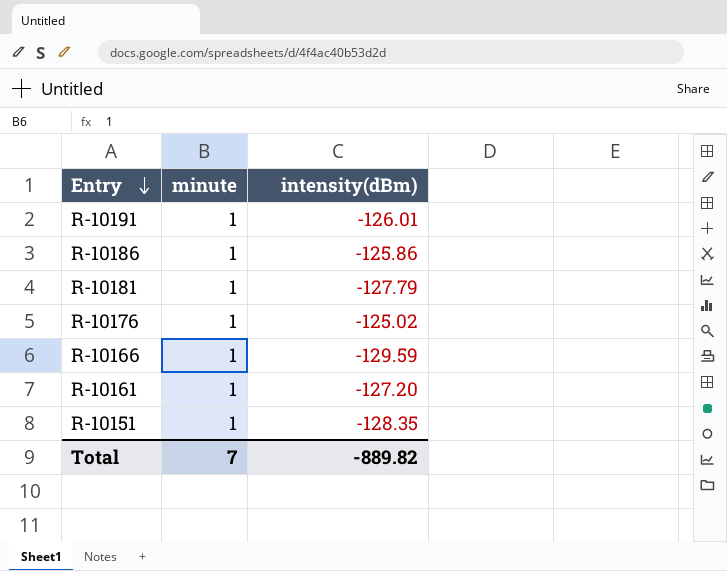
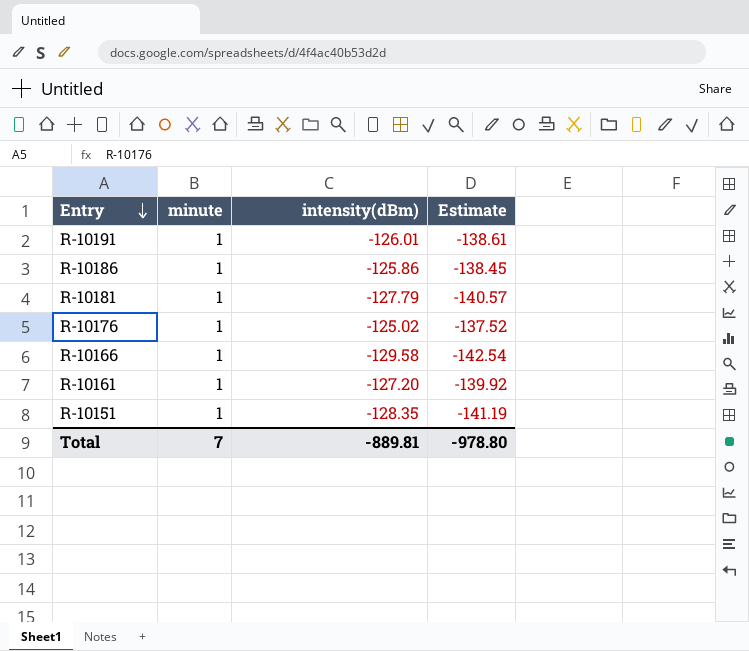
column Estimate | formula: none -> [intensity(dBm)] * 1.1
R-10166 | intensity(dBm): -129.59 -> -129.58
Total | intensity(dBm): -889.82 -> -889.81

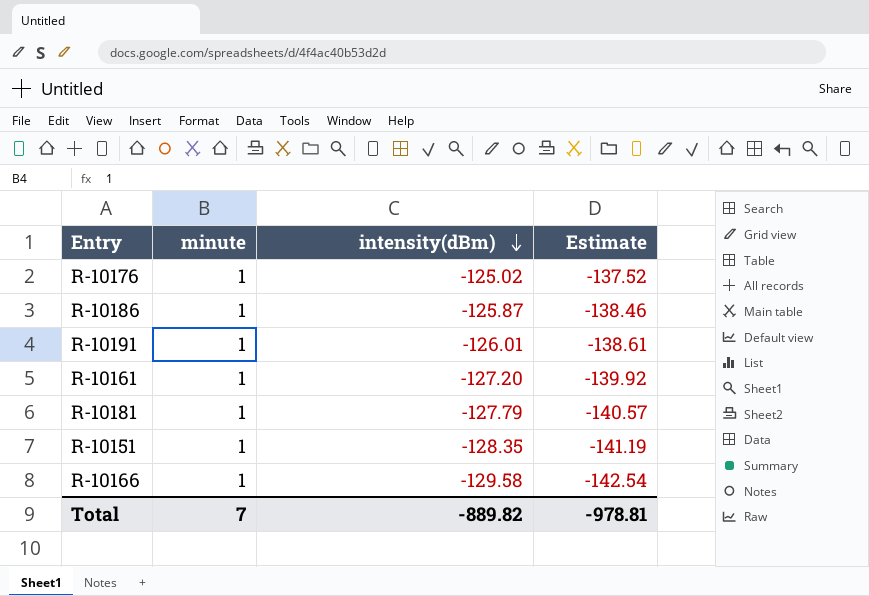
row order: Entry descending -> intensity(dBm) descending
R-10186 | intensity(dBm): -125.86 -> -125.87
R-10186 | Estimate: -138.45 -> -138.46
Total | intensity(dBm): -889.81 -> -889.82
Total | Estimate: -978.80 -> -978.81

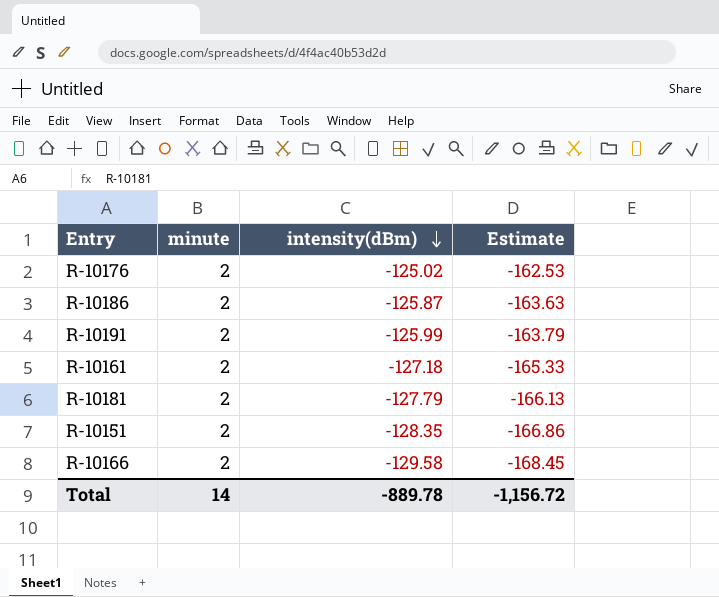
column Estimate | formula: [intensity(dBm)] * 1.1 -> [intensity(dBm)] * 1.3
R-10176 | minute: 1 -> 2
R-10186 | minute: 1 -> 2
R-10191 | minute: 1 -> 2
R-10191 | intensity(dBm): -126.01 -> -125.99
R-10161 | minute: 1 -> 2
R-10161 | intensity(dBm): -127.20 -> -127.18
R-10181 | minute: 1 -> 2
R-10151 | minute: 1 -> 2
R-10166 | minute: 1 -> 2
Total | minute: 7 -> 14
Total | intensity(dBm): -889.82 -> -889.78
Total | Estimate: -978.81 -> -1,156.72

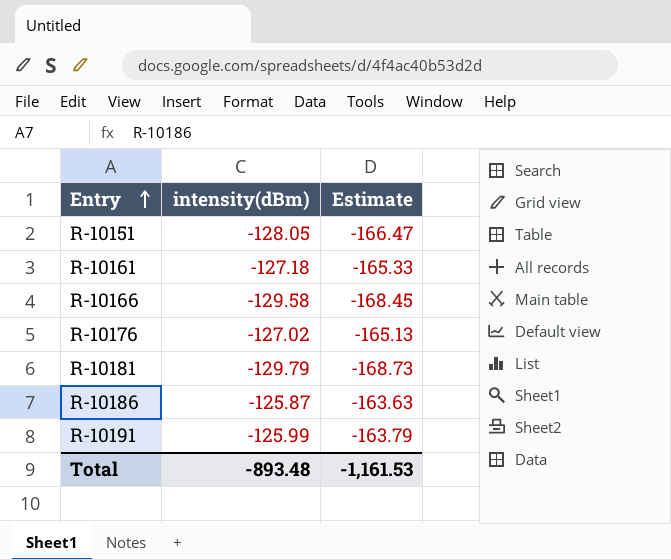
row order: intensity(dBm) descending -> Entry ascending
column minute | position: 2 -> none
R-10151 | intensity(dBm): -128.35 -> -128.05
R-10151 | Estimate: -166.86 -> -166.47
R-10176 | intensity(dBm): -125.02 -> -127.02
R-10176 | Estimate: -162.53 -> -165.13
R-10181 | intensity(dBm): -127.79 -> -129.79
R-10181 | Estimate: -166.13 -> -168.73
Total | intensity(dBm): -889.78 -> -893.48
Total | Estimate: -1,156.72 -> -1,161.53

